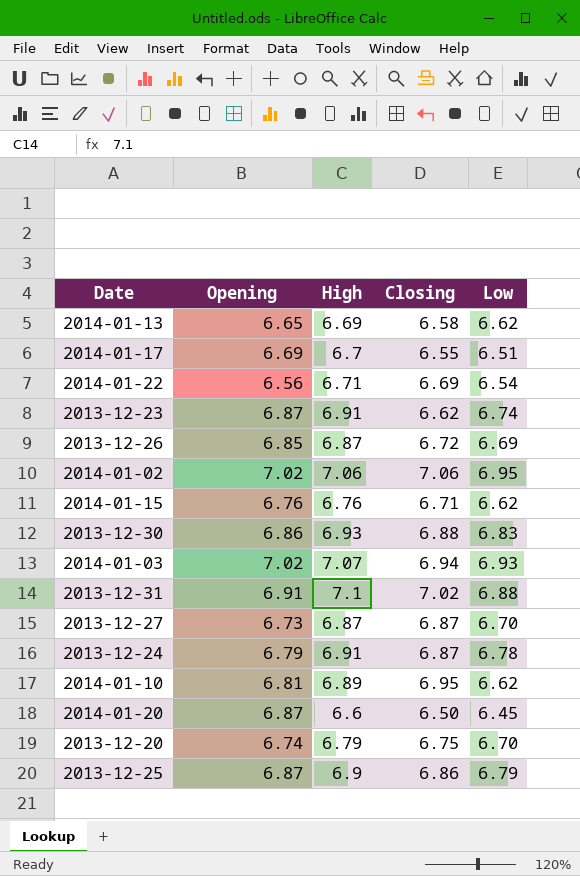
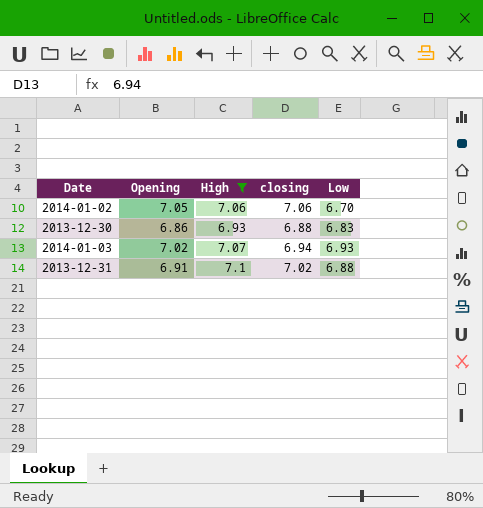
filter: none -> High >= 6.93
column name: Closing -> closing
2014-01-02 | Opening: 7.02 -> 7.05
2014-01-02 | Low: 6.95 -> 6.70

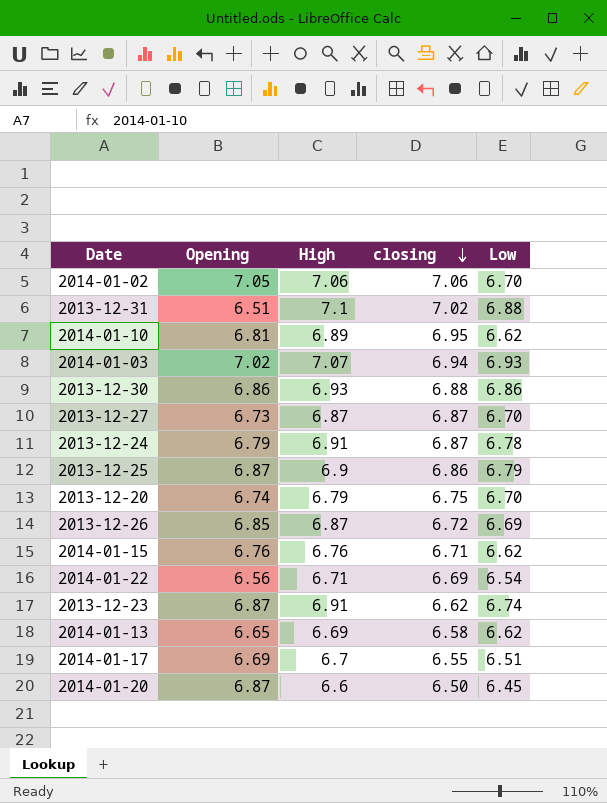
filter: High >= 6.93 -> none
row order: none -> closing descending
2013-12-31 | Opening: 6.91 -> 6.51
2013-12-30 | Low: 6.83 -> 6.86

